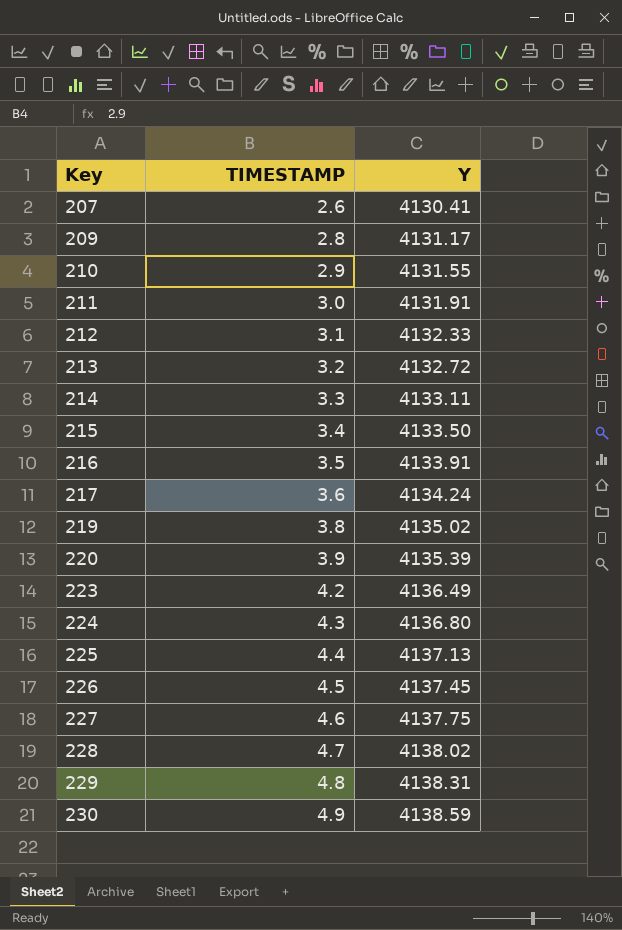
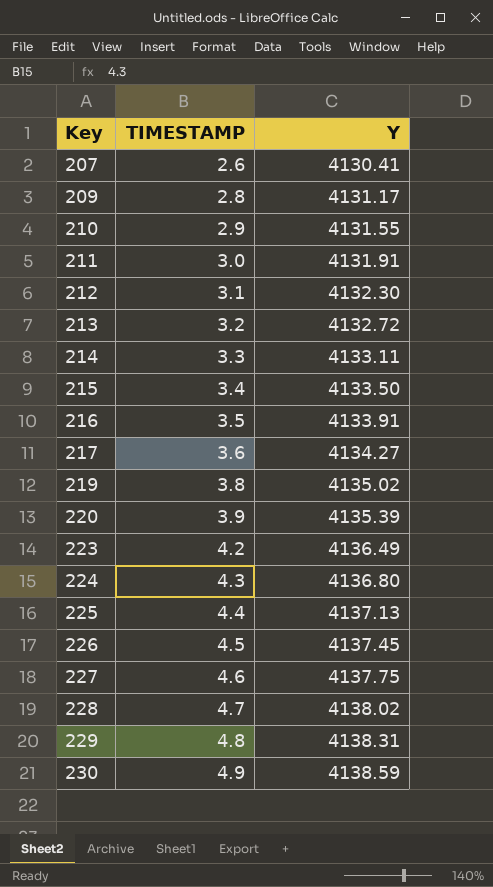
212 | Y: 4132.33 -> 4132.30
217 | Y: 4134.24 -> 4134.27

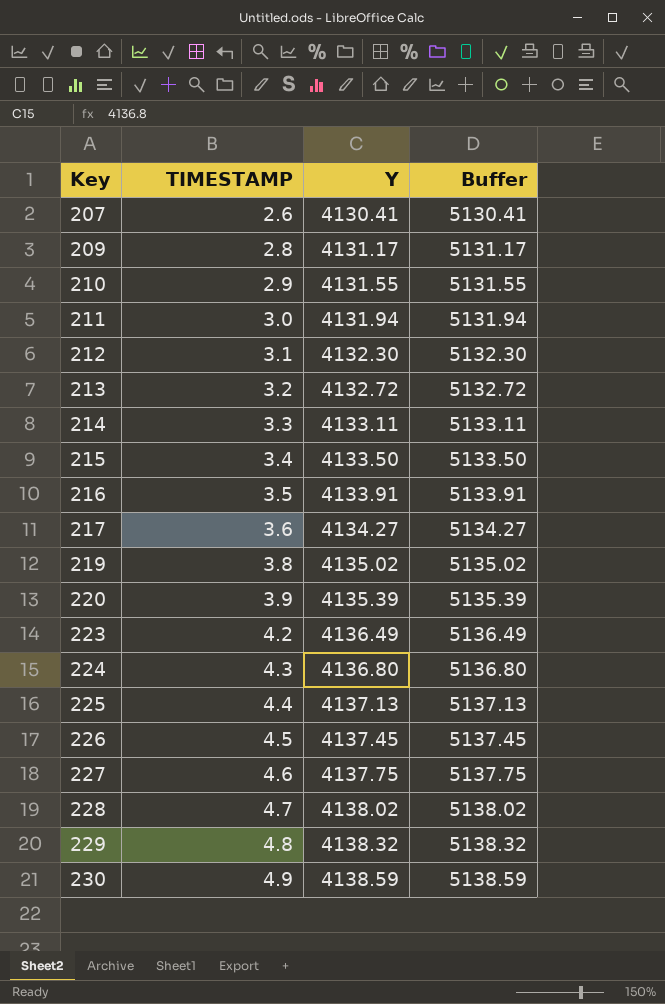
column Buffer | formula: none -> [Y] + 1000
211 | Y: 4131.91 -> 4131.94
229 | Y: 4138.31 -> 4138.32

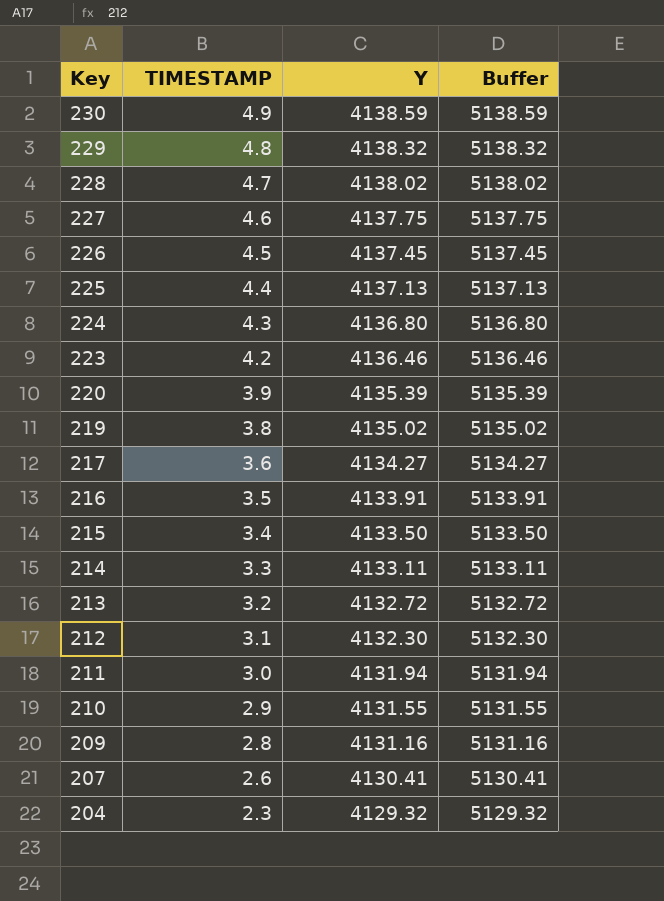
row order: Key ascending -> Key descending
223 | Y: 4136.49 -> 4136.46
223 | Buffer: 5136.49 -> 5136.46
209 | Y: 4131.17 -> 4131.16
209 | Buffer: 5131.17 -> 5131.16
row 204: none -> 2.3 | 4129.32 | 5129.32

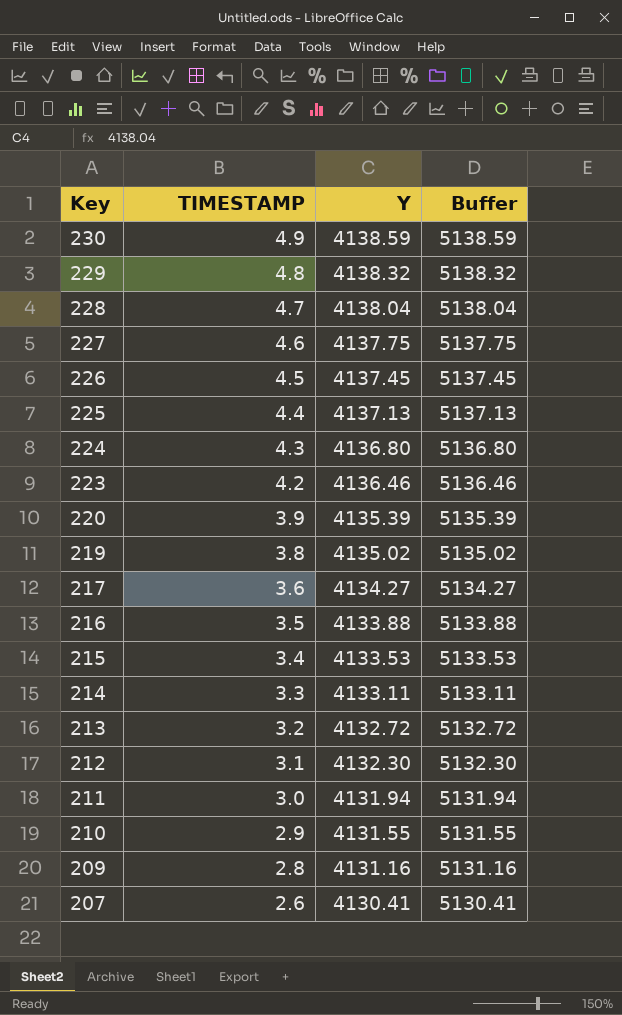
row 204: 2.3 | 4129.32 | 5129.32 -> none
228 | Y: 4138.02 -> 4138.04
228 | Buffer: 5138.02 -> 5138.04
216 | Y: 4133.91 -> 4133.88
216 | Buffer: 5133.91 -> 5133.88
215 | Y: 4133.50 -> 4133.53
215 | Buffer: 5133.50 -> 5133.53

